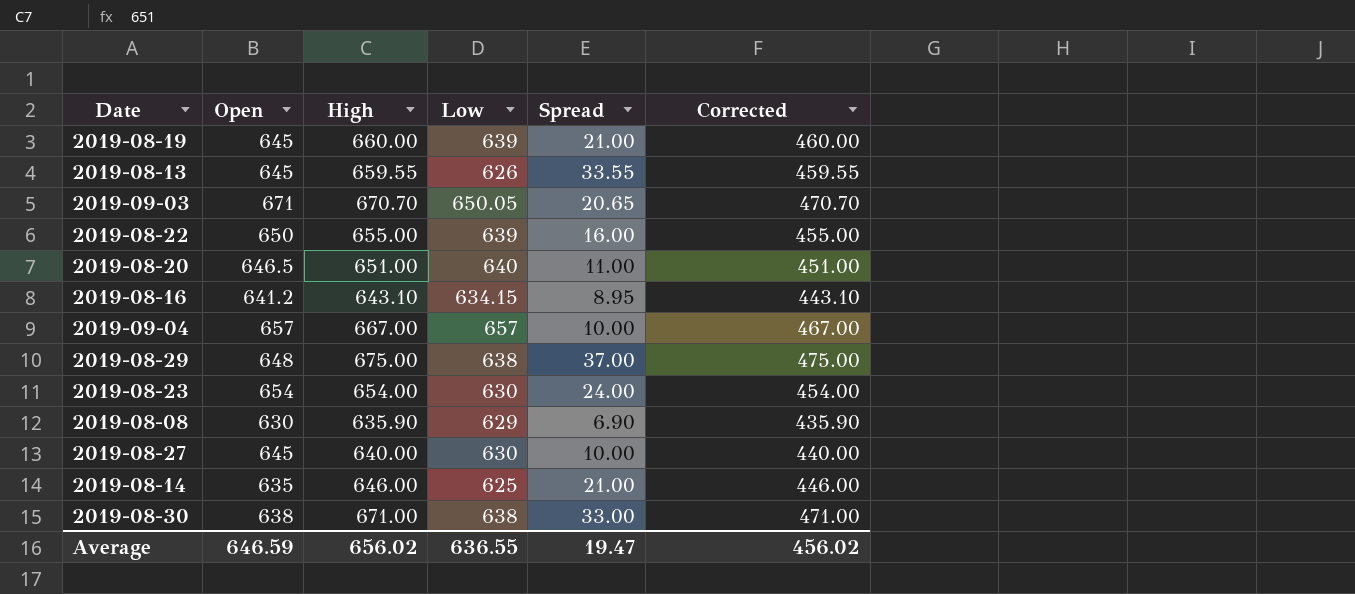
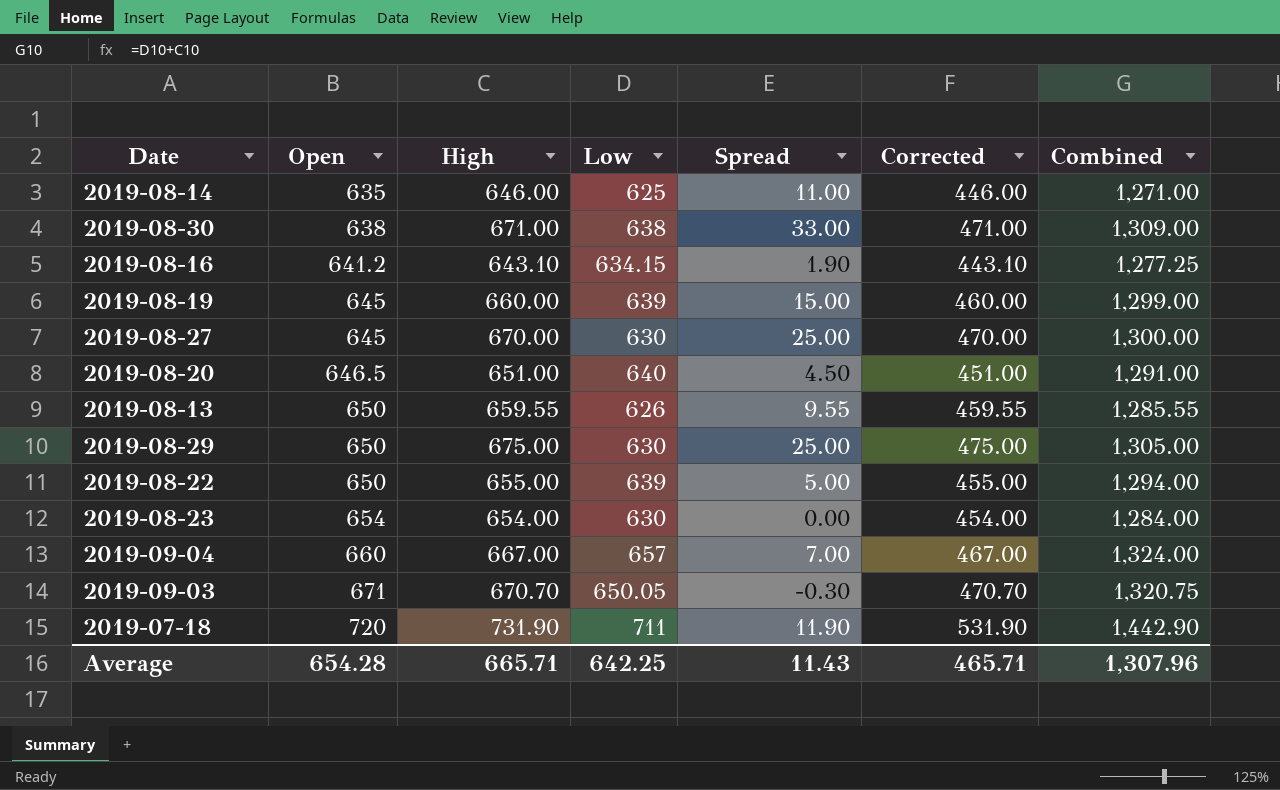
row order: none -> Open ascending
column Spread | formula: [High] - [Low] -> [High] - [Open]
column Combined | formula: none -> [High] + [Low]
row 2019-08-08: 630 | 635.90 | 629 | 6.90 | 435.90 -> none
2019-08-27 | High: 640.00 -> 670.00
2019-08-27 | Corrected: 440.00 -> 470.00
2019-08-13 | Open: 645 -> 650
2019-08-29 | Open: 648 -> 650
2019-08-29 | Low: 638 -> 630
2019-09-04 | Open: 657 -> 660
row 2019-07-18: none -> 720 | 731.90 | 711 | 11.90 | 531.90 | 1,442.90
Average | Open: 646.59 -> 654.28
Average | High: 656.02 -> 665.71
Average | Low: 636.55 -> 642.25
Average | Spread: 19.47 -> 11.43
Average | Corrected: 456.02 -> 465.71

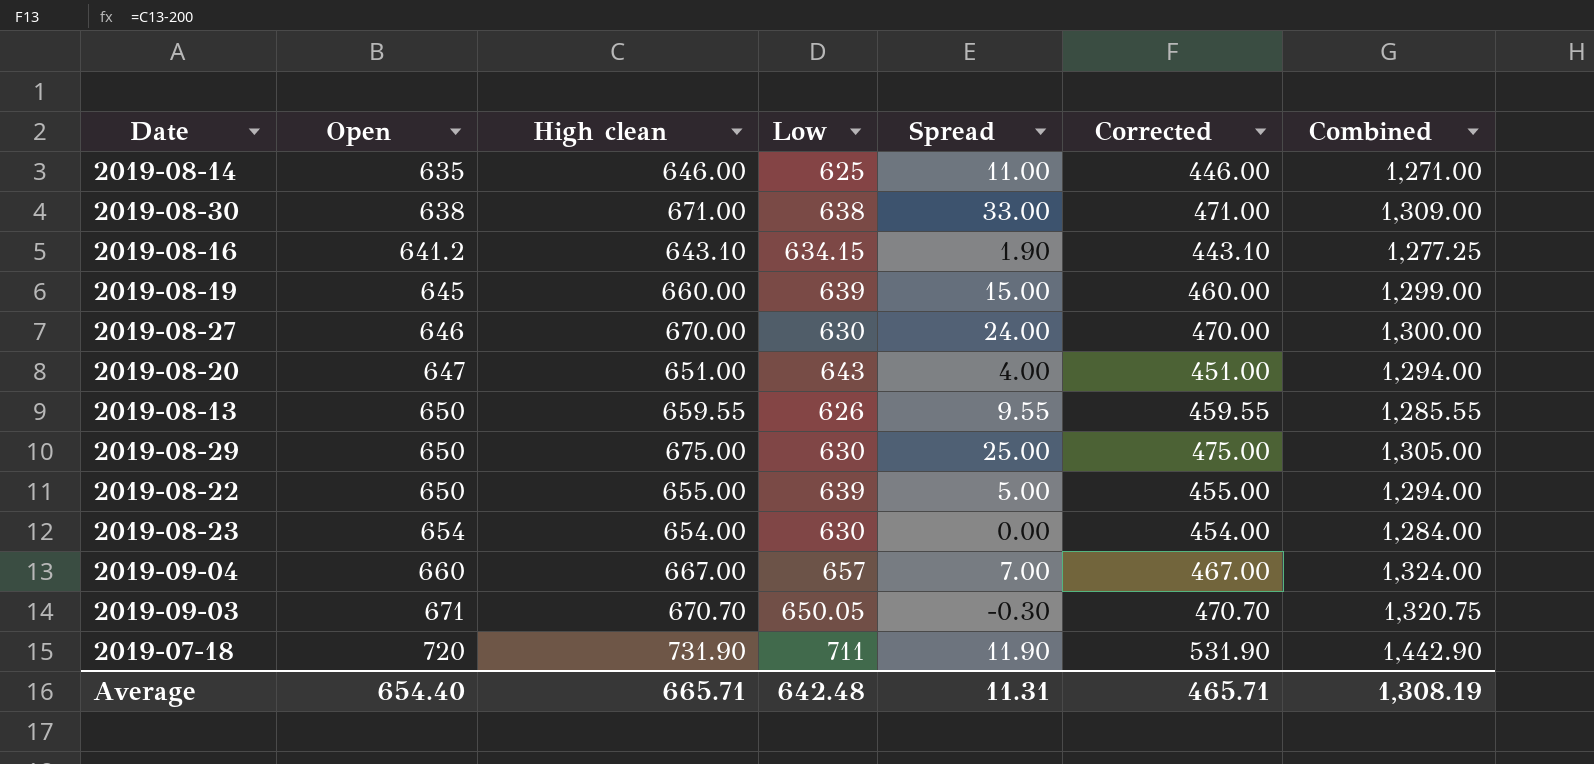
column name: High -> High clean
2019-08-27 | Open: 645 -> 646
2019-08-27 | Spread: 25.00 -> 24.00
2019-08-20 | Open: 646.5 -> 647
2019-08-20 | Low: 640 -> 643
2019-08-20 | Spread: 4.50 -> 4.00
2019-08-20 | Combined: 1,291.00 -> 1,294.00
Average | Open: 654.28 -> 654.40
Average | Low: 642.25 -> 642.48
Average | Spread: 11.43 -> 11.31
Average | Combined: 1,307.96 -> 1,308.19

